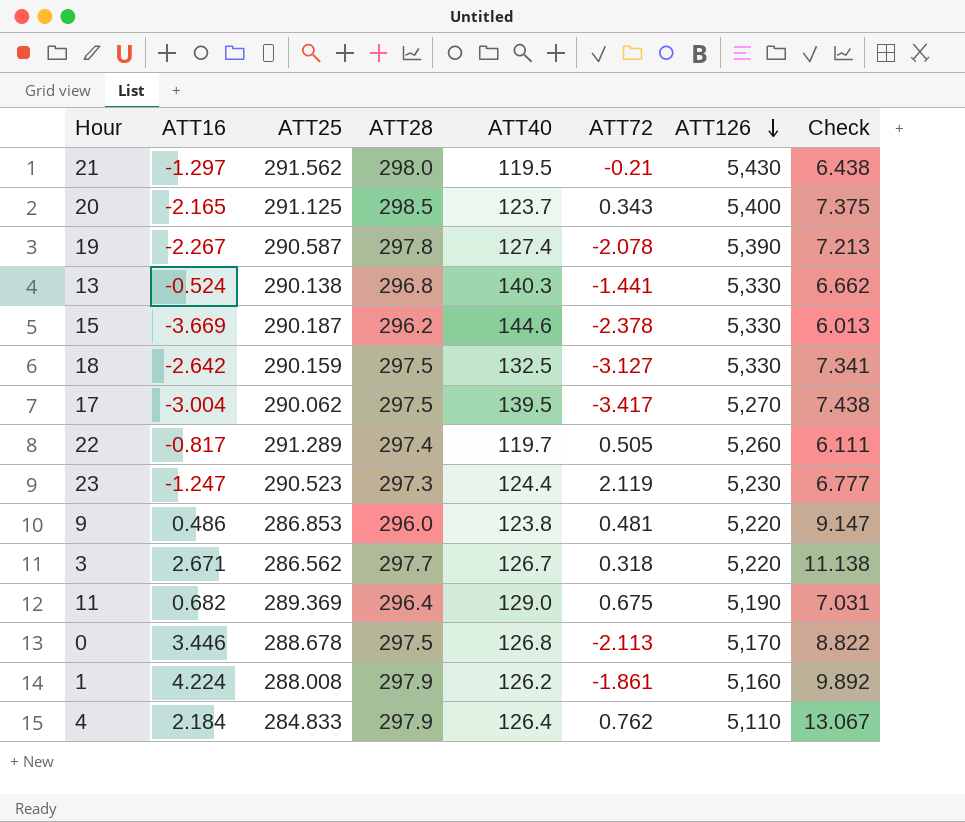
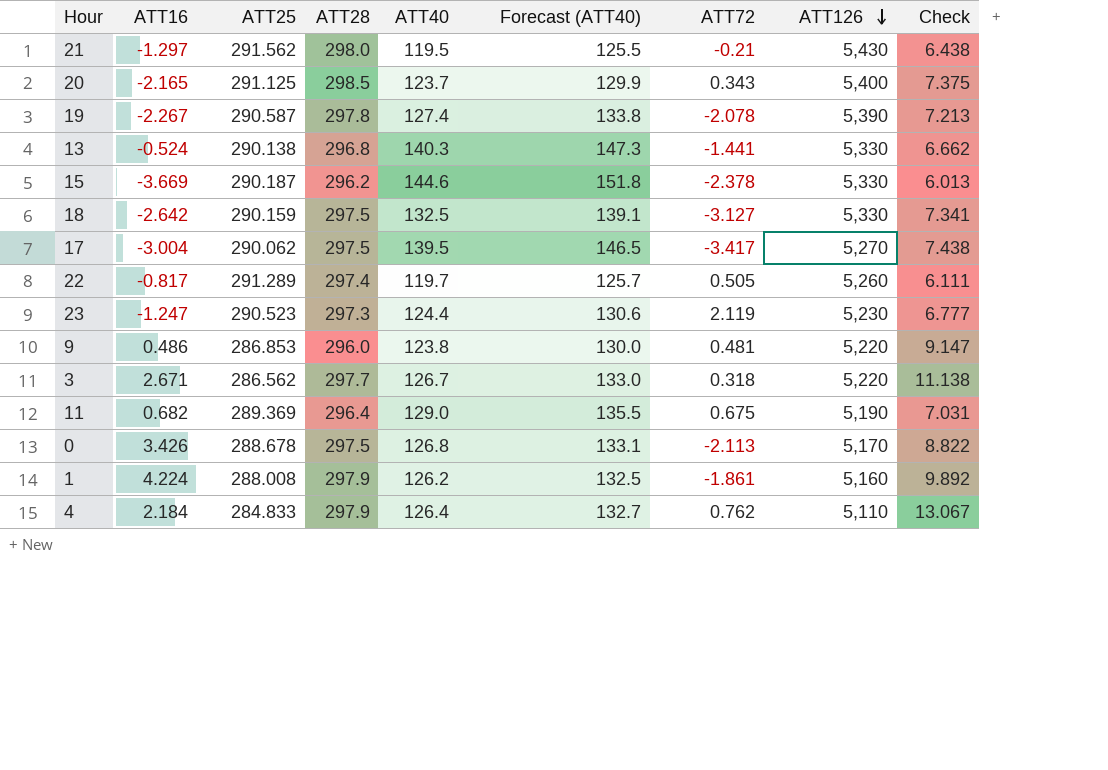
column Forecast (ATT40) | formula: none -> [ATT40] * 1.05
0 | ATT16: 3.446 -> 3.426

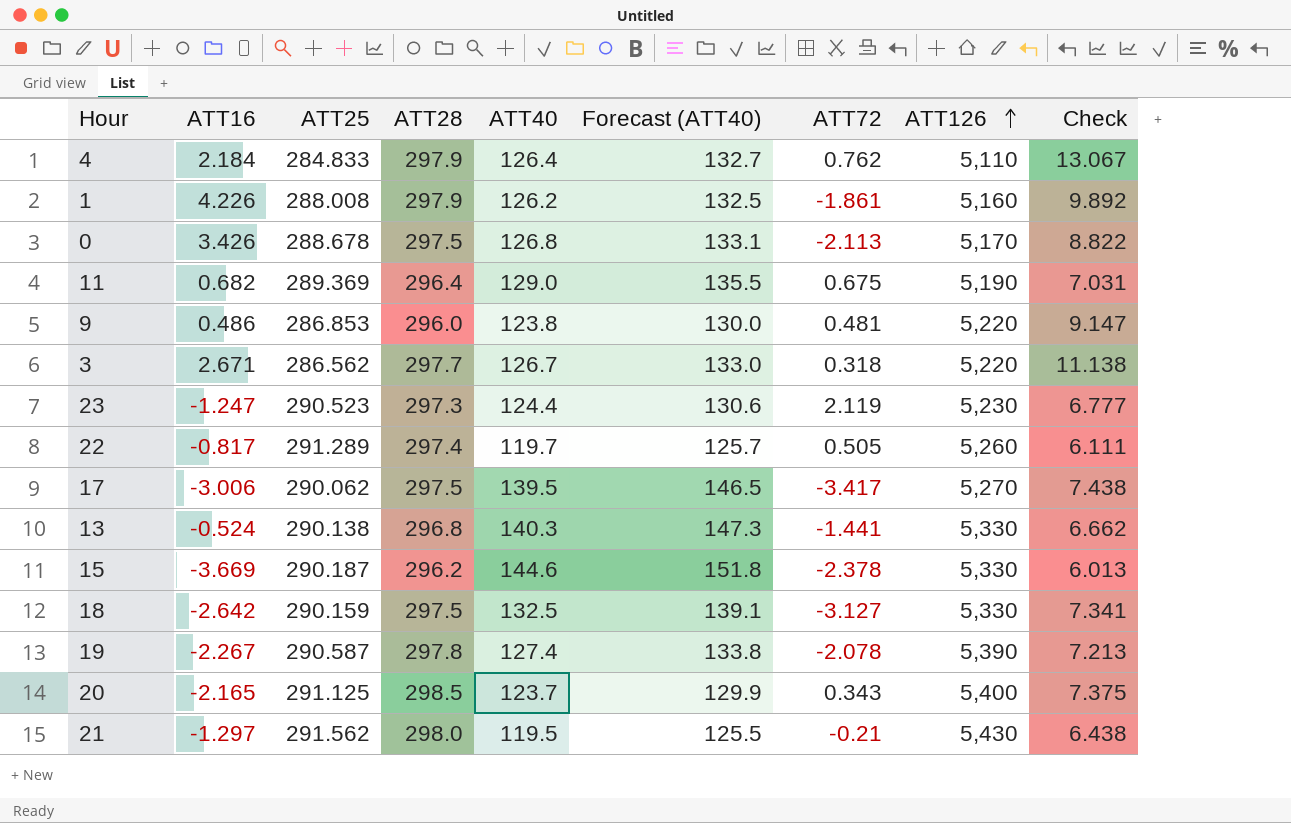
row order: ATT126 descending -> ATT126 ascending
1 | ATT16: 4.224 -> 4.226
17 | ATT16: -3.004 -> -3.006

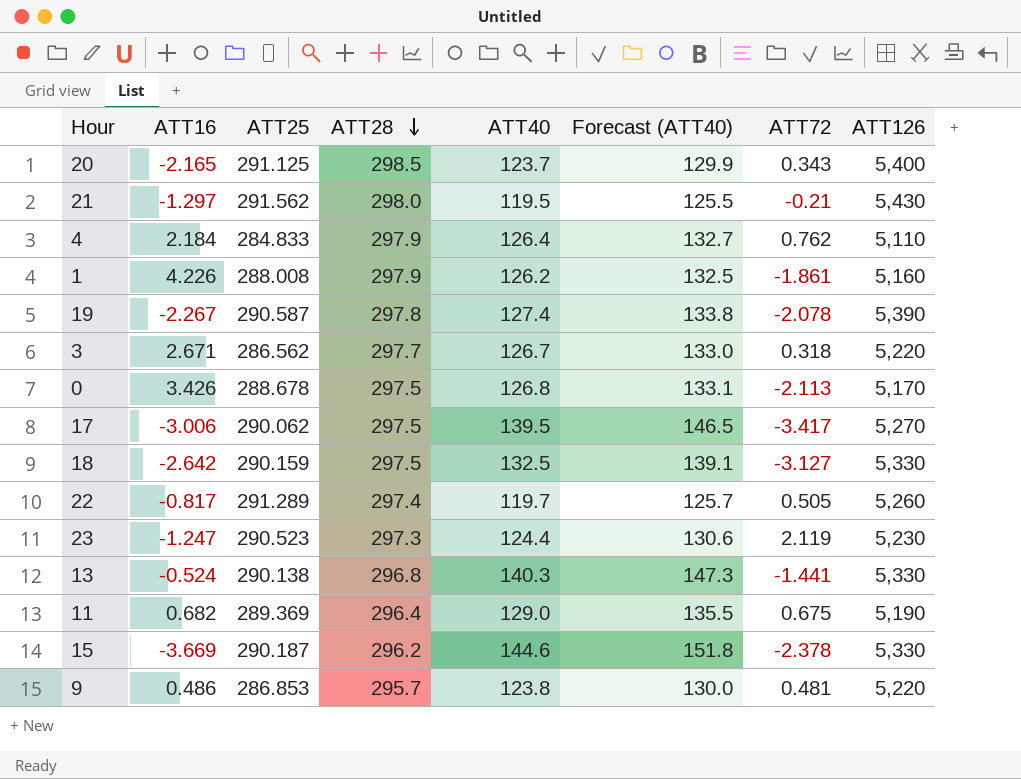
row order: ATT126 ascending -> ATT28 descending
column Check | formula: [ATT28] - [ATT25] -> none
9 | ATT28: 296.0 -> 295.7

